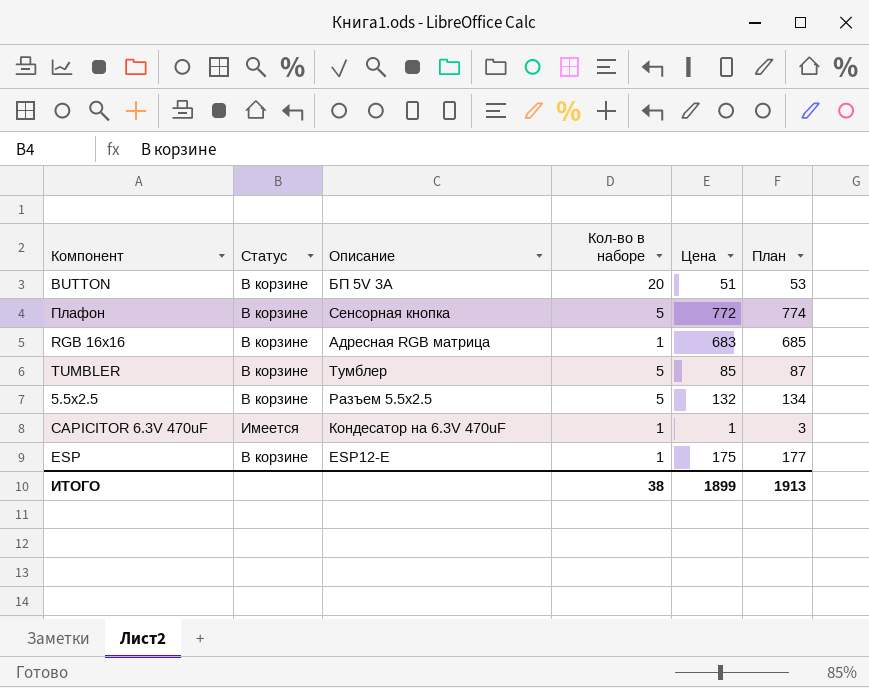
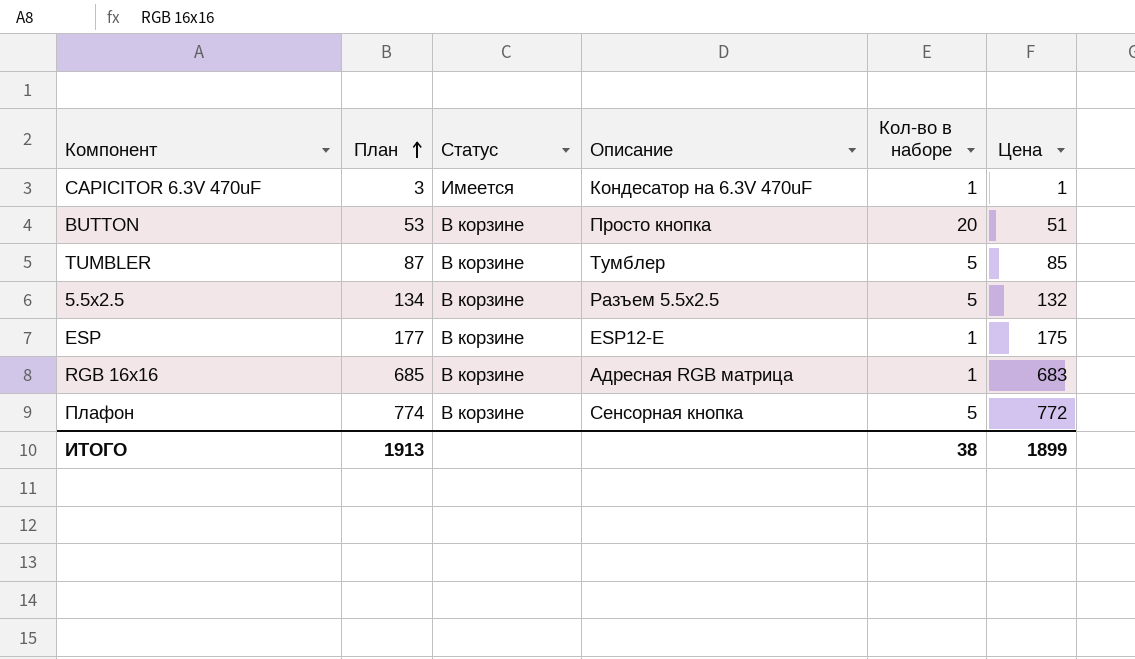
row order: none -> План ascending
column План | position: 6 -> 2
BUTTON | Описание: БП 5V 3A -> Просто кнопка

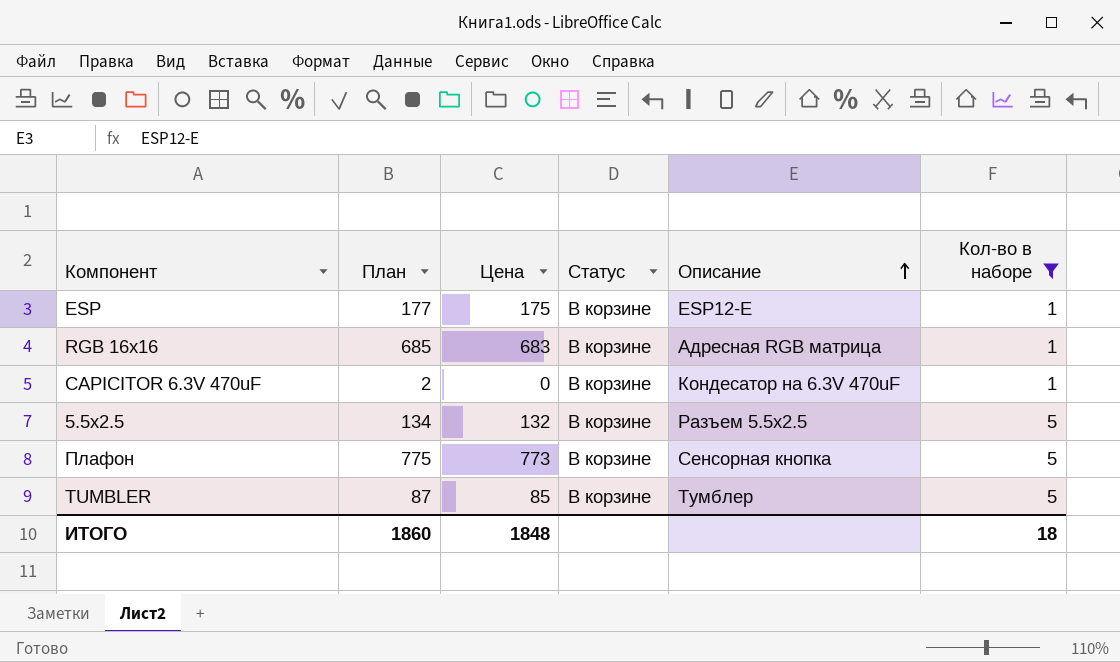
filter: none -> Кол-во в наборе != 20
row order: План ascending -> Описание ascending
column Цена | position: 6 -> 3
CAPICITOR 6.3V 470uF | План: 3 -> 2
CAPICITOR 6.3V 470uF | Цена: 1 -> 0
CAPICITOR 6.3V 470uF | Статус: Имеется -> В корзине
Плафон | План: 774 -> 775
Плафон | Цена: 772 -> 773
ИТОГО | План: 1913 -> 1860
ИТОГО | Цена: 1899 -> 1848
ИТОГО | Кол-во в наборе: 38 -> 18

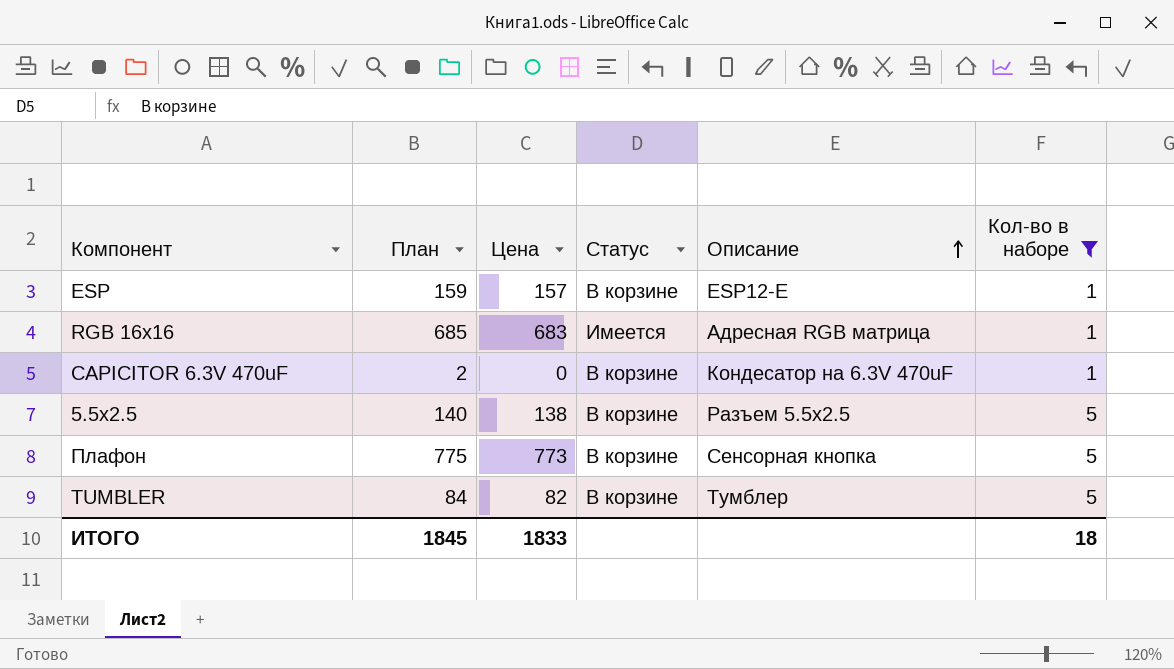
ESP | План: 177 -> 159
ESP | Цена: 175 -> 157
RGB 16x16 | Статус: В корзине -> Имеется
5.5x2.5 | План: 134 -> 140
5.5x2.5 | Цена: 132 -> 138
TUMBLER | План: 87 -> 84
TUMBLER | Цена: 85 -> 82
ИТОГО | План: 1860 -> 1845
ИТОГО | Цена: 1848 -> 1833

